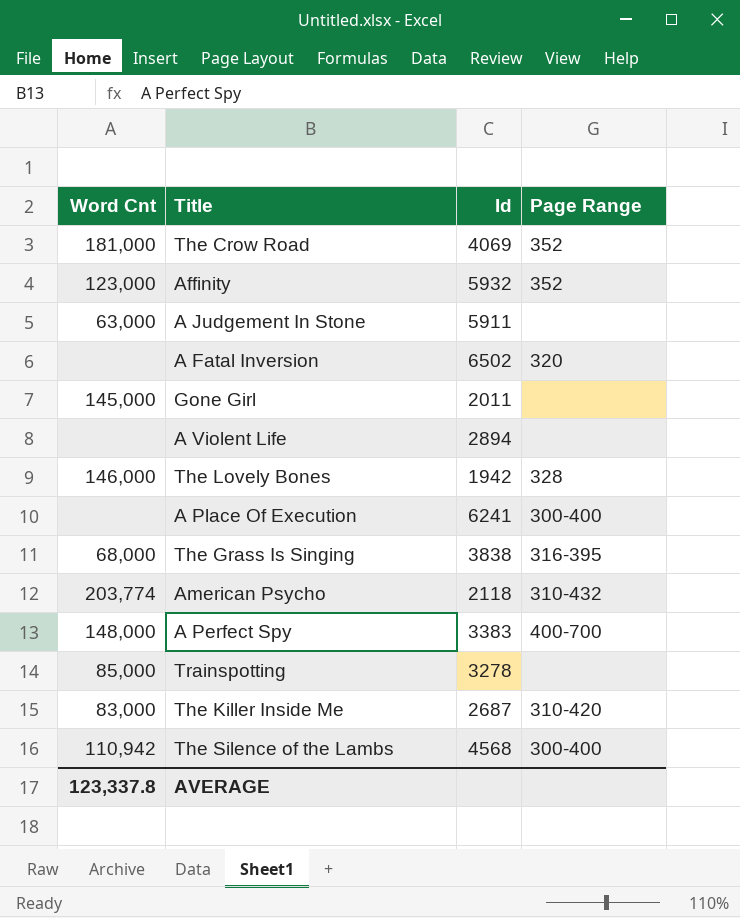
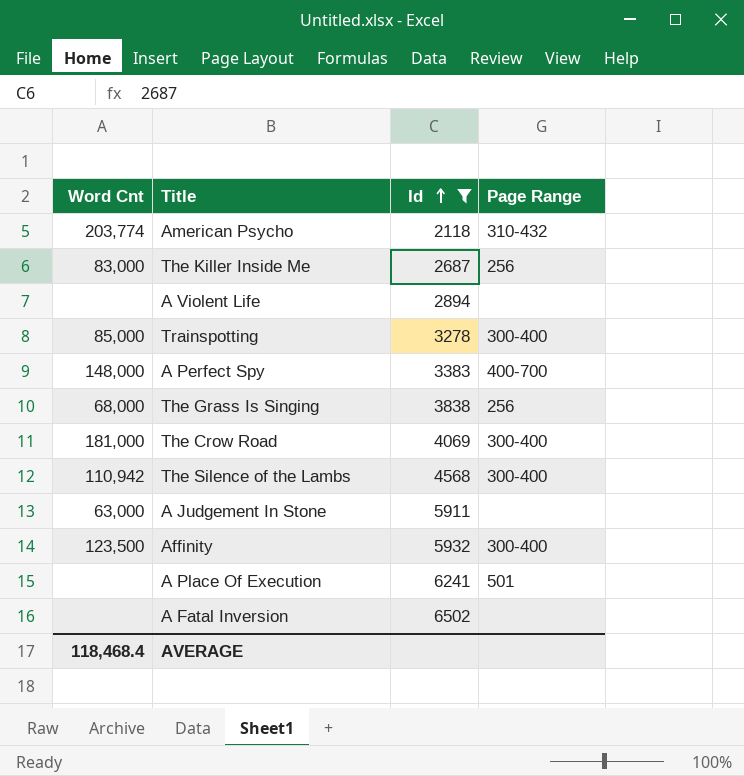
filter: none -> Id >= 2118
row order: none -> Id ascending
The Killer Inside Me | Page Range: 310-420 -> 256
Trainspotting | Page Range: none -> 300-400
The Grass Is Singing | Page Range: 316-395 -> 256
The Crow Road | Page Range: 352 -> 300-400
Affinity | Word Cnt: 123,000 -> 123,500
Affinity | Page Range: 352 -> 300-400
A Place Of Execution | Page Range: 300-400 -> 501
A Fatal Inversion | Page Range: 320 -> none
AVERAGE | Word Cnt: 123,337.8 -> 118,468.4

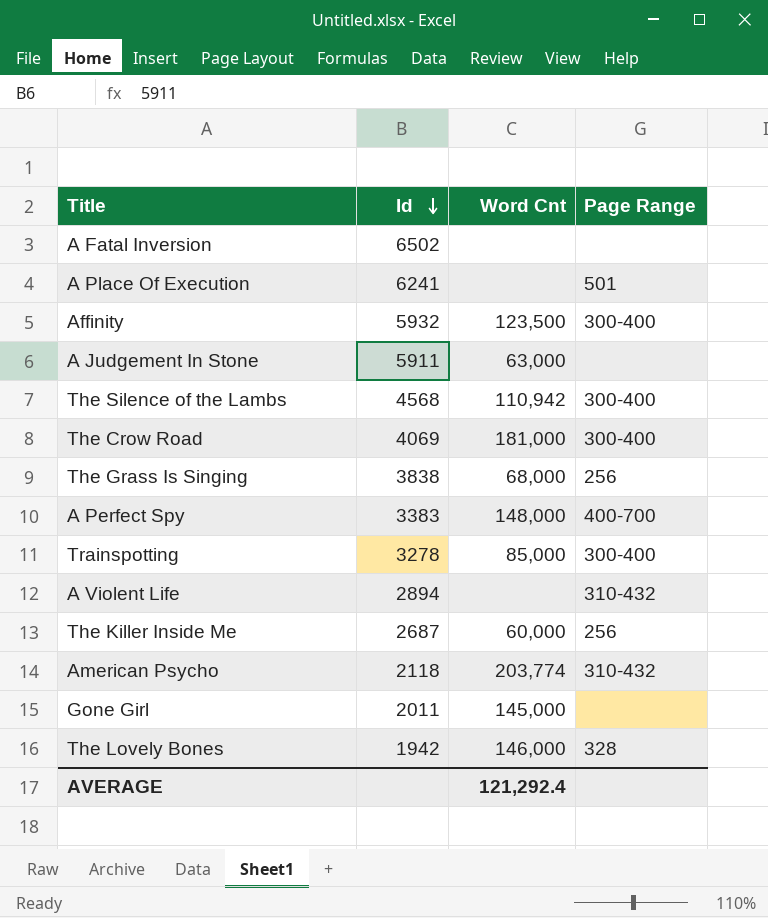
filter: Id >= 2118 -> none
row order: Id ascending -> Id descending
column Word Cnt | position: 1 -> 3
A Violent Life | Page Range: none -> 310-432
The Killer Inside Me | Word Cnt: 83,000 -> 60,000
AVERAGE | Word Cnt: 118,468.4 -> 121,292.4

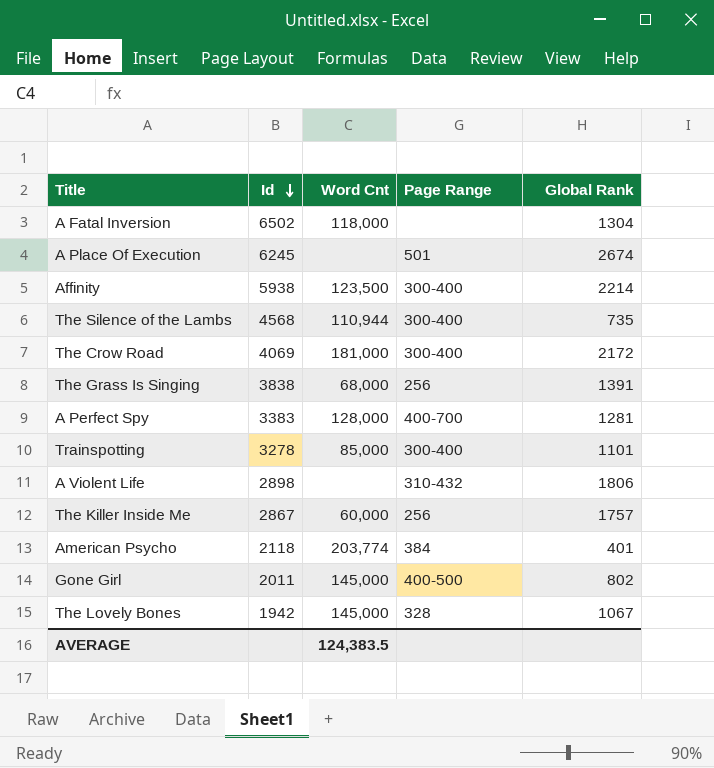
column Global Rank | position: none -> 5
row A Judgement In Stone: 5911 | 63,000 | none -> none
A Fatal Inversion | Word Cnt: none -> 118,000
A Place Of Execution | Id: 6241 -> 6245
Affinity | Id: 5932 -> 5938
The Silence of the Lambs | Word Cnt: 110,942 -> 110,944
A Perfect Spy | Word Cnt: 148,000 -> 128,000
A Violent Life | Id: 2894 -> 2898
The Killer Inside Me | Id: 2687 -> 2867
American Psycho | Page Range: 310-432 -> 384
Gone Girl | Page Range: none -> 400-500
The Lovely Bones | Word Cnt: 146,000 -> 145,000
AVERAGE | Word Cnt: 121,292.4 -> 124,383.5

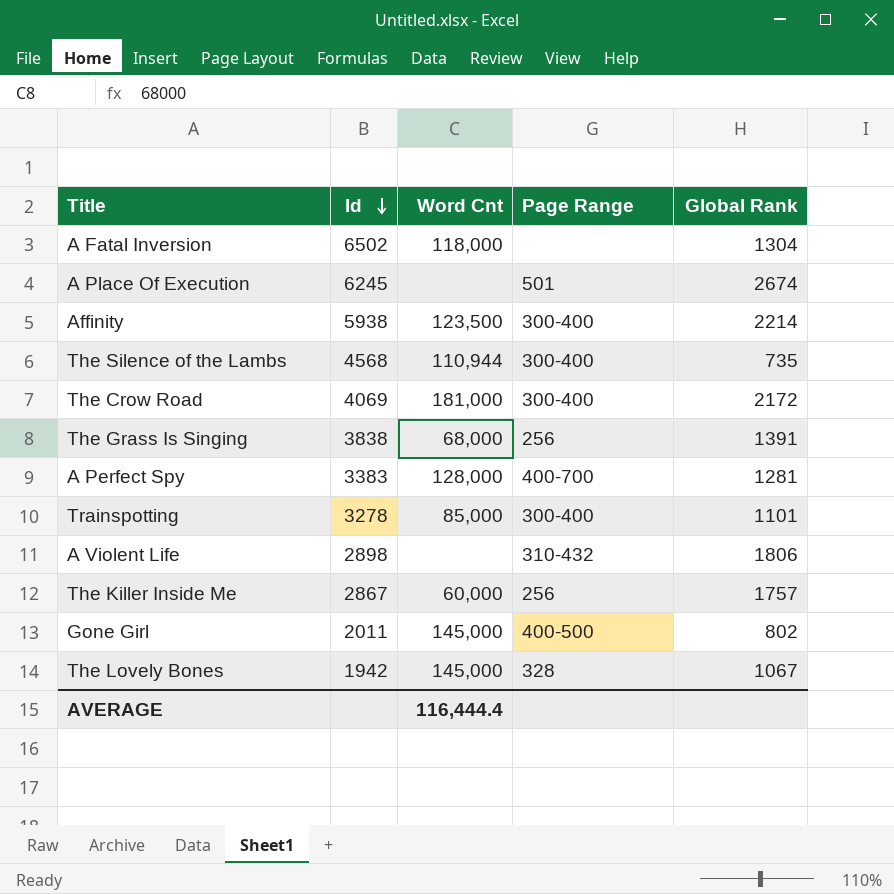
row American Psycho: 2118 | 203,774 | 384 | 401 -> none
AVERAGE | Word Cnt: 124,383.5 -> 116,444.4

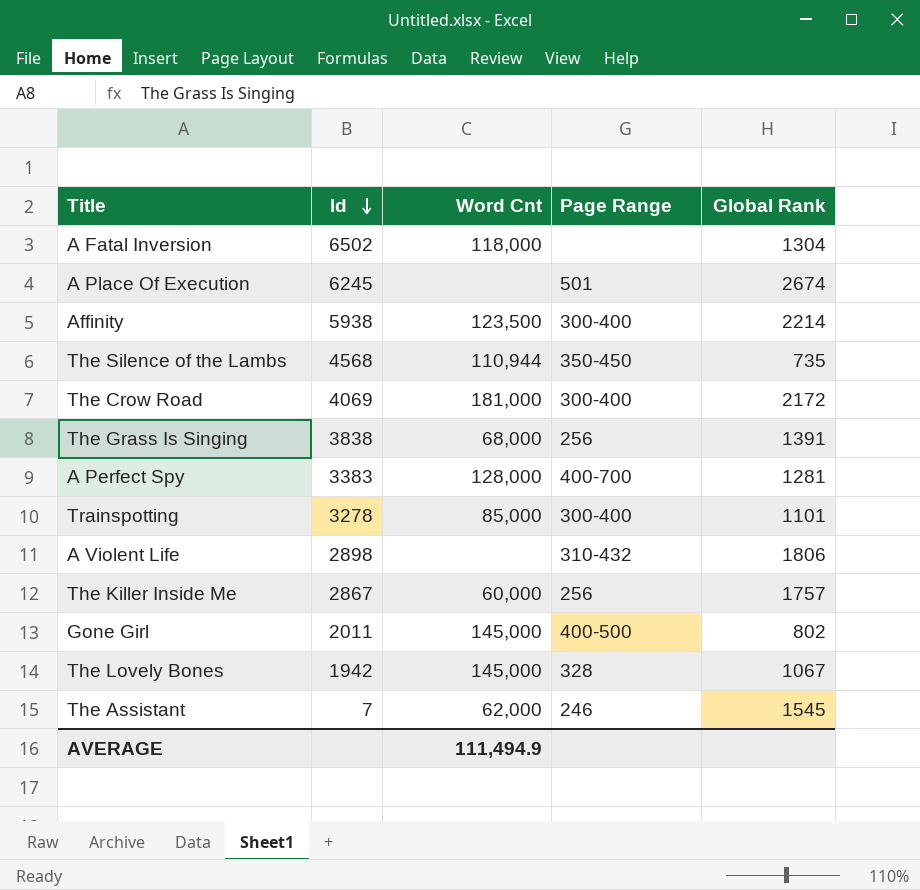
The Silence of the Lambs | Page Range: 300-400 -> 350-450
row The Assistant: none -> 7 | 62,000 | 246 | 1545
AVERAGE | Word Cnt: 116,444.4 -> 111,494.9

